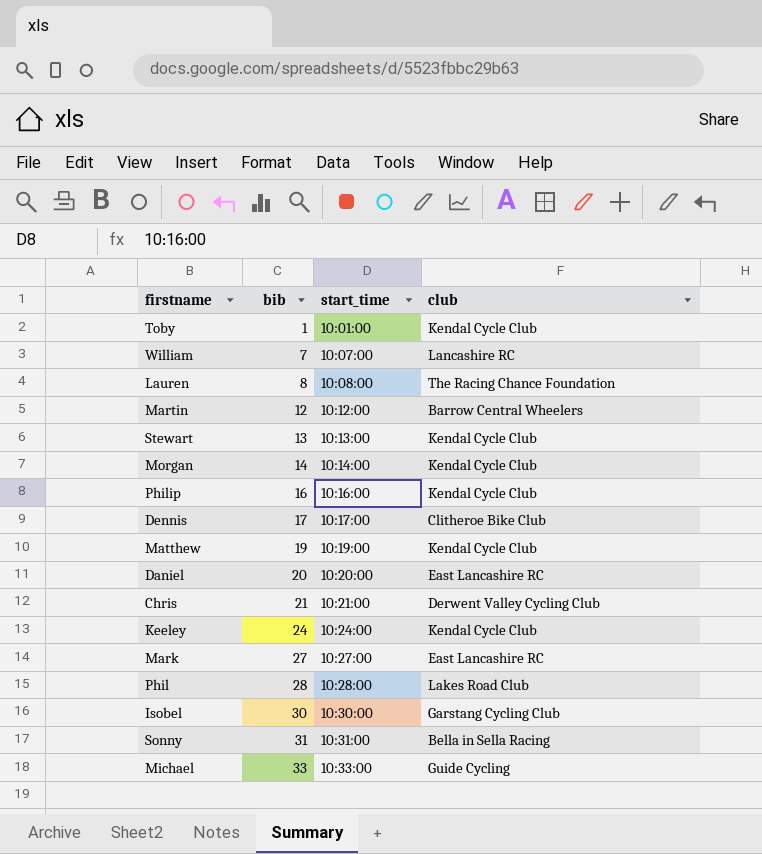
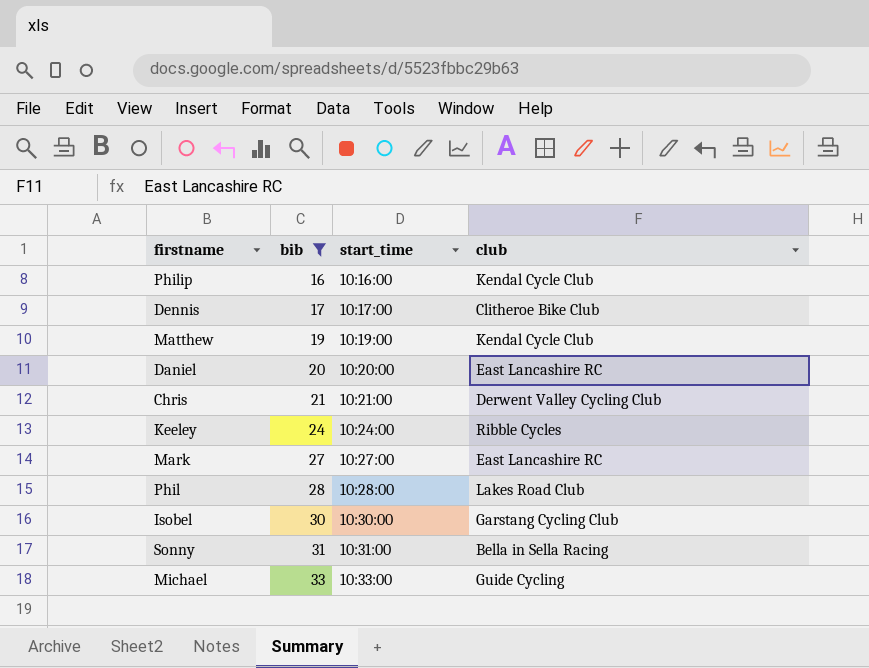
filter: none -> bib >= 16
Keeley | club: Kendal Cycle Club -> Ribble Cycles

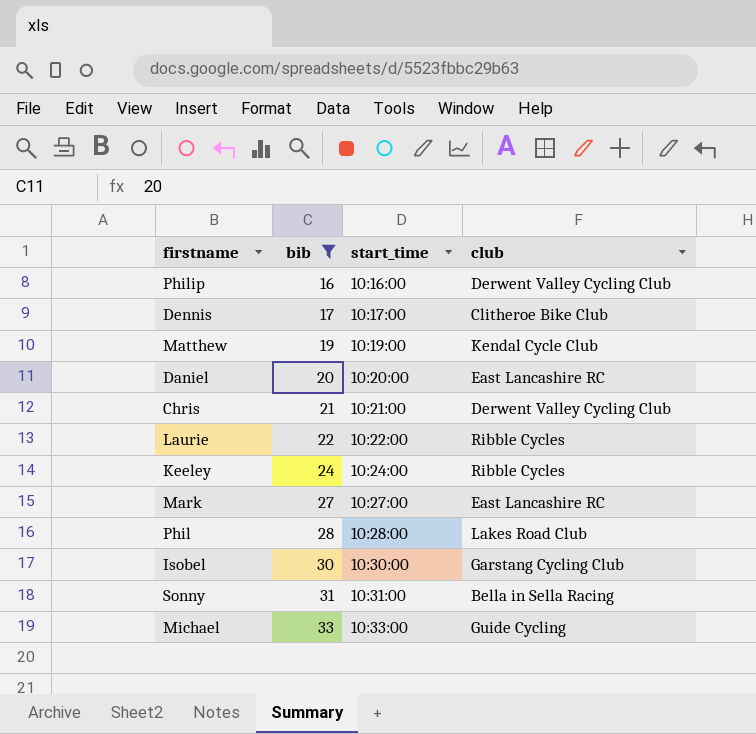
Philip | club: Kendal Cycle Club -> Derwent Valley Cycling Club
row Laurie: none -> 22 | 10:22:00 | Ribble Cycles

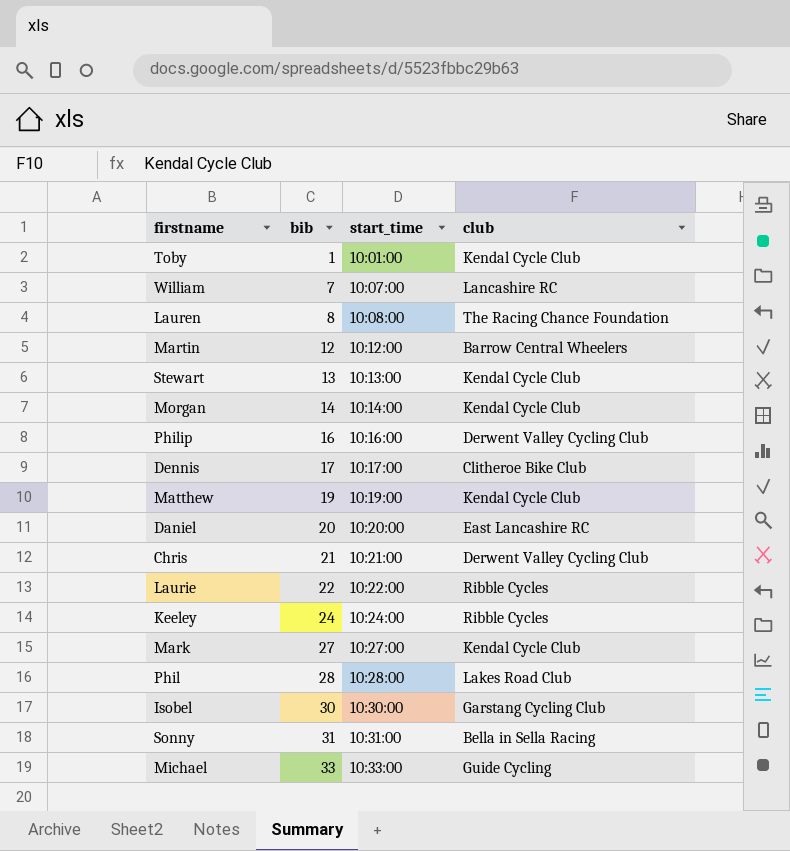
filter: bib >= 16 -> none
Mark | club: East Lancashire RC -> Kendal Cycle Club

